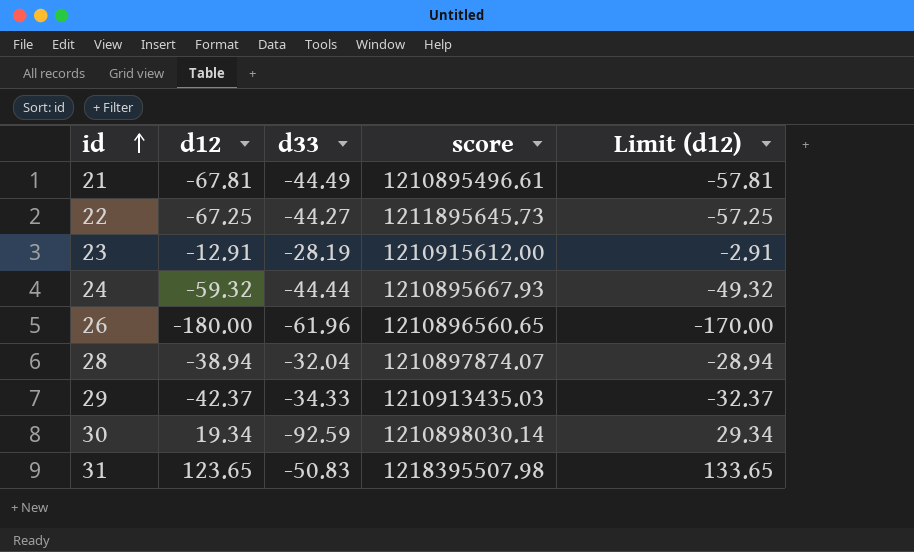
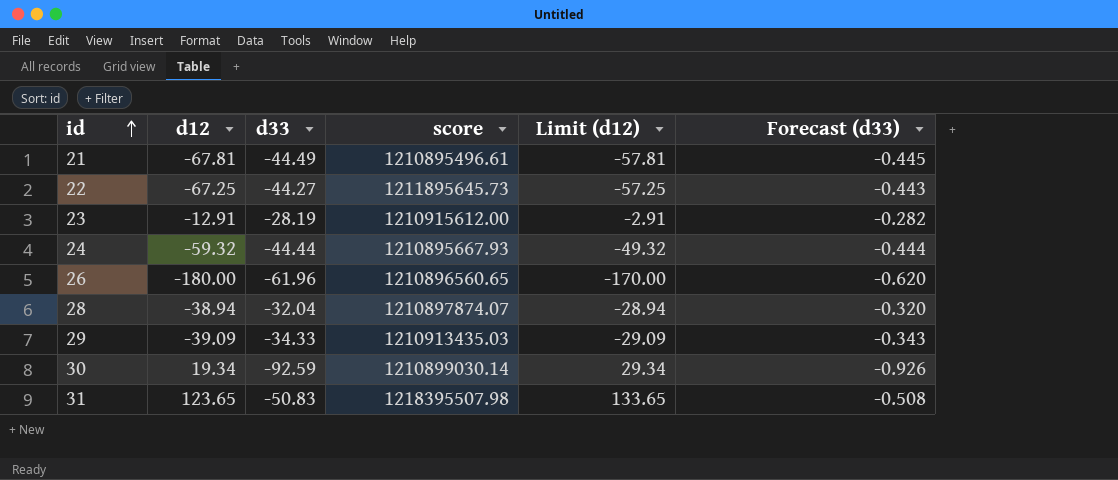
column Forecast (d33) | formula: none -> [d33] * 0.01
29 | d12: -42.37 -> -39.09
29 | Limit (d12): -32.37 -> -29.09
30 | score: 1210898030.14 -> 1210899030.14

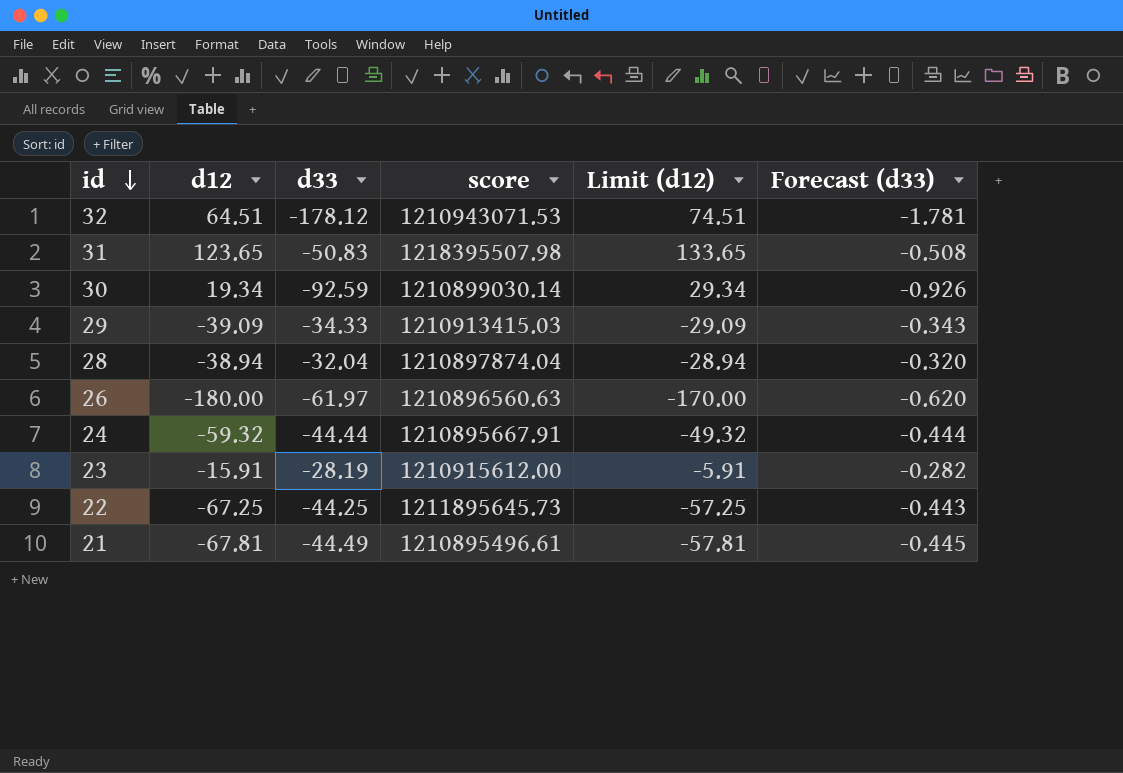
row order: id ascending -> id descending
row 32: none -> 64.51 | -178.12 | 1210943071.53 | 74.51 | -1.781
29 | score: 1210913435.03 -> 1210913415.03
28 | score: 1210897874.07 -> 1210897874.04
26 | d33: -61.96 -> -61.97
26 | score: 1210896560.65 -> 1210896560.63
24 | score: 1210895667.93 -> 1210895667.91
23 | d12: -12.91 -> -15.91
23 | Limit (d12): -2.91 -> -5.91
22 | d33: -44.27 -> -44.25

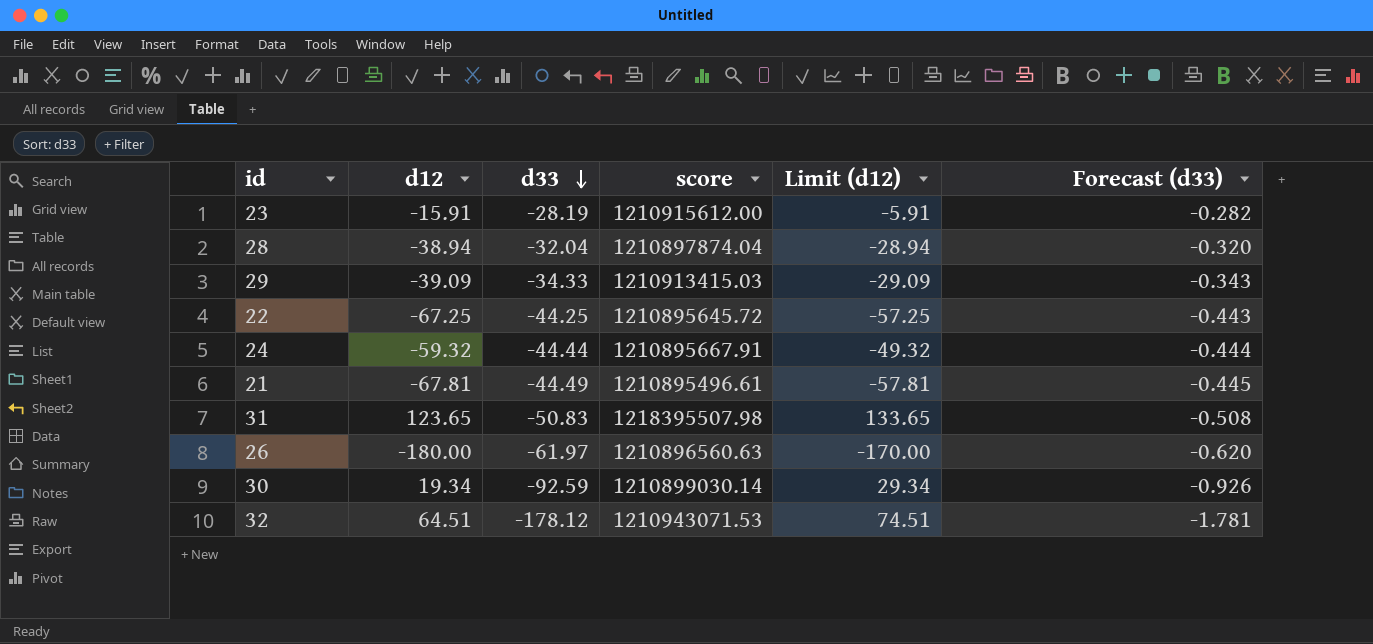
row order: id descending -> d33 descending
22 | score: 1211895645.73 -> 1210895645.72

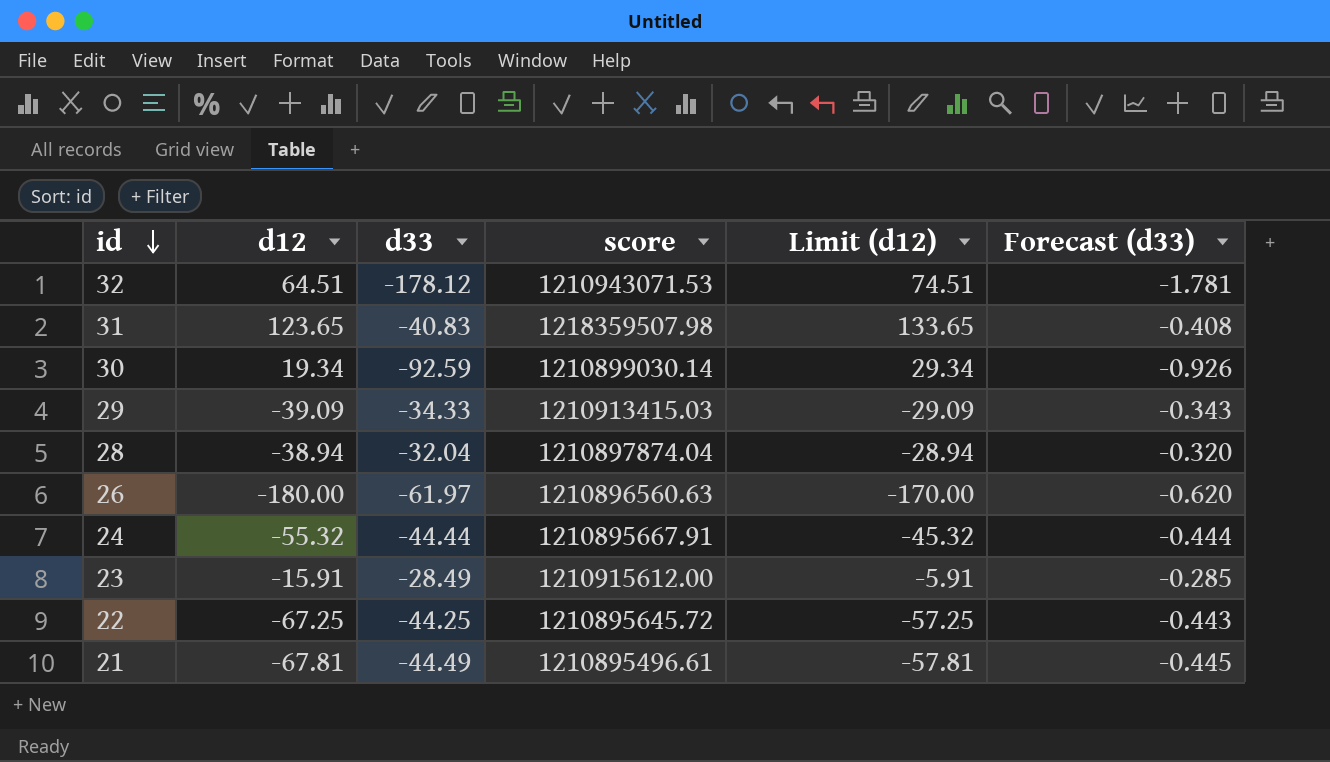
row order: d33 descending -> id descending
31 | d33: -50.83 -> -40.83
31 | score: 1218395507.98 -> 1218359507.98
31 | Forecast (d33): -0.508 -> -0.408
24 | d12: -59.32 -> -55.32
24 | Limit (d12): -49.32 -> -45.32
23 | d33: -28.19 -> -28.49
23 | Forecast (d33): -0.282 -> -0.285

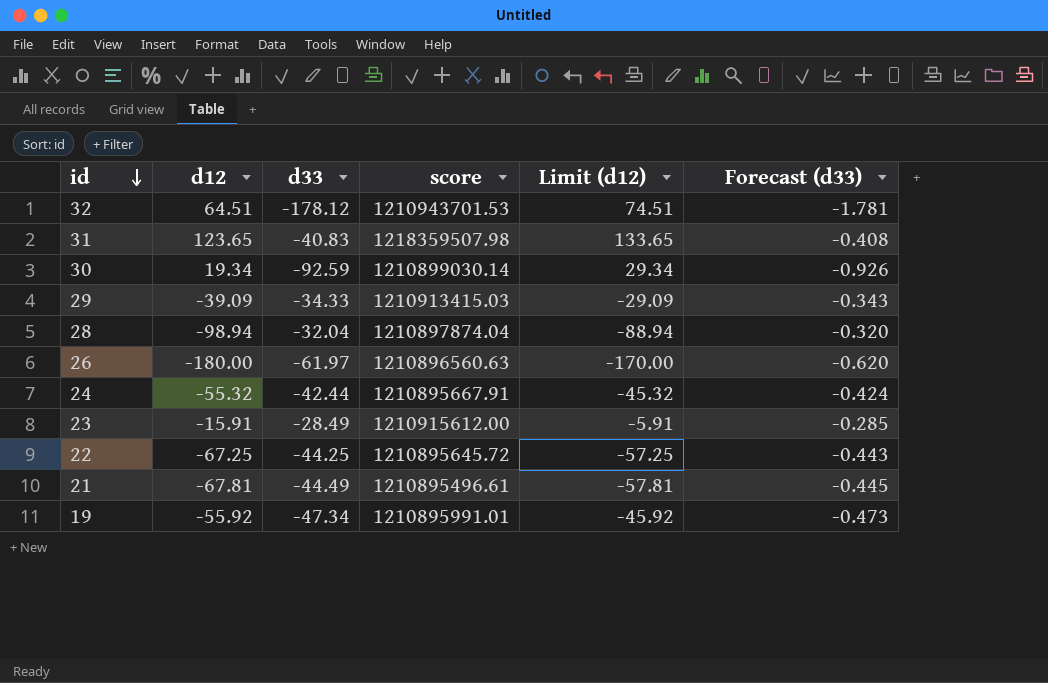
32 | score: 1210943071.53 -> 1210943701.53
28 | d12: -38.94 -> -98.94
28 | Limit (d12): -28.94 -> -88.94
24 | d33: -44.44 -> -42.44
24 | Forecast (d33): -0.444 -> -0.424
row 19: none -> -55.92 | -47.34 | 1210895991.01 | -45.92 | -0.473

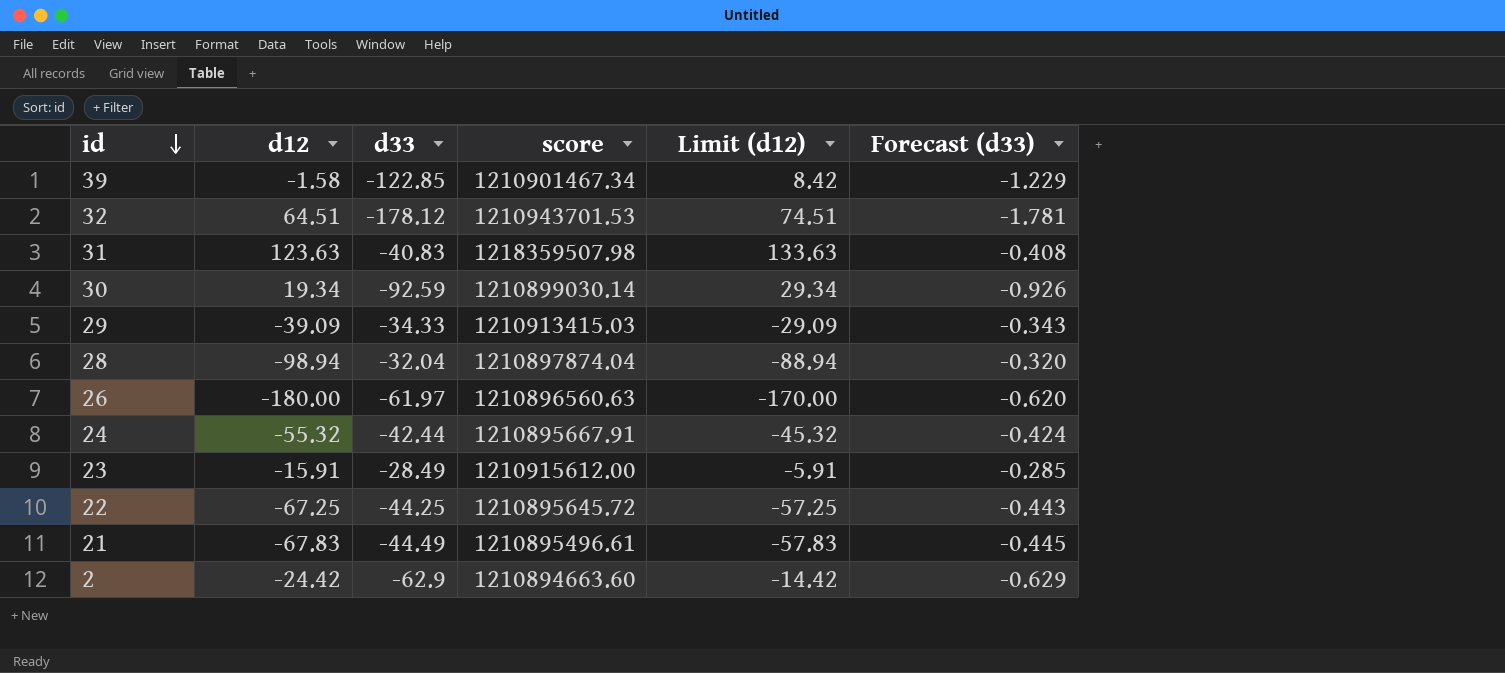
row 19: -55.92 | -47.34 | 1210895991.01 | -45.92 | -0.473 -> none
row 39: none -> -1.58 | -122.85 | 1210901467.34 | 8.42 | -1.229
31 | d12: 123.65 -> 123.63
31 | Limit (d12): 133.65 -> 133.63
21 | d12: -67.81 -> -67.83
21 | Limit (d12): -57.81 -> -57.83
row 2: none -> -24.42 | -62.9 | 1210894663.60 | -14.42 | -0.629

